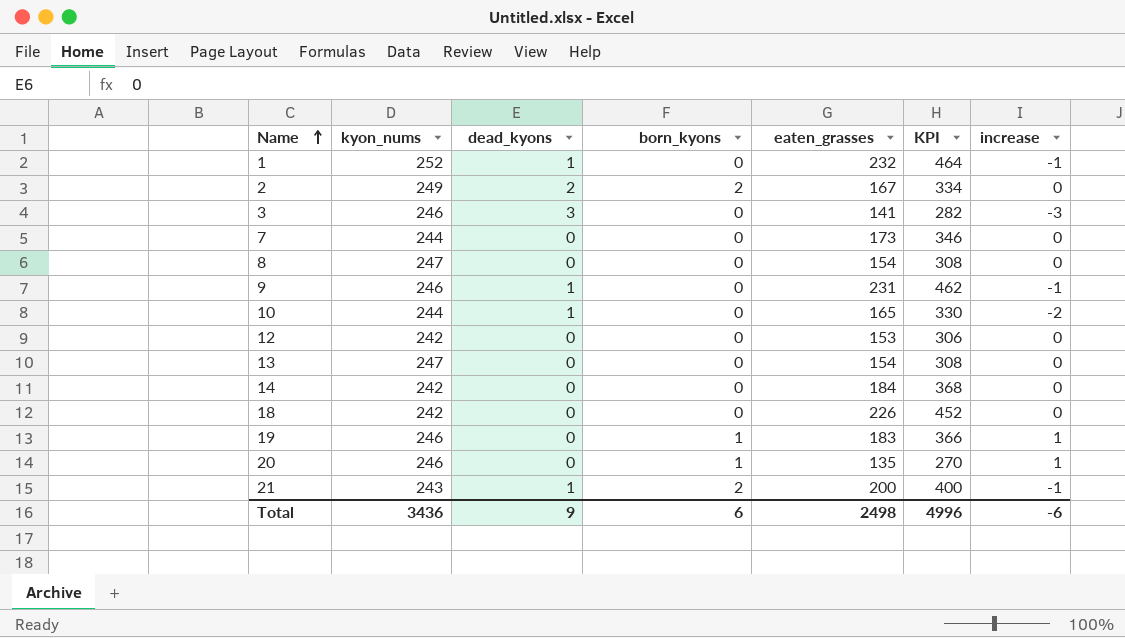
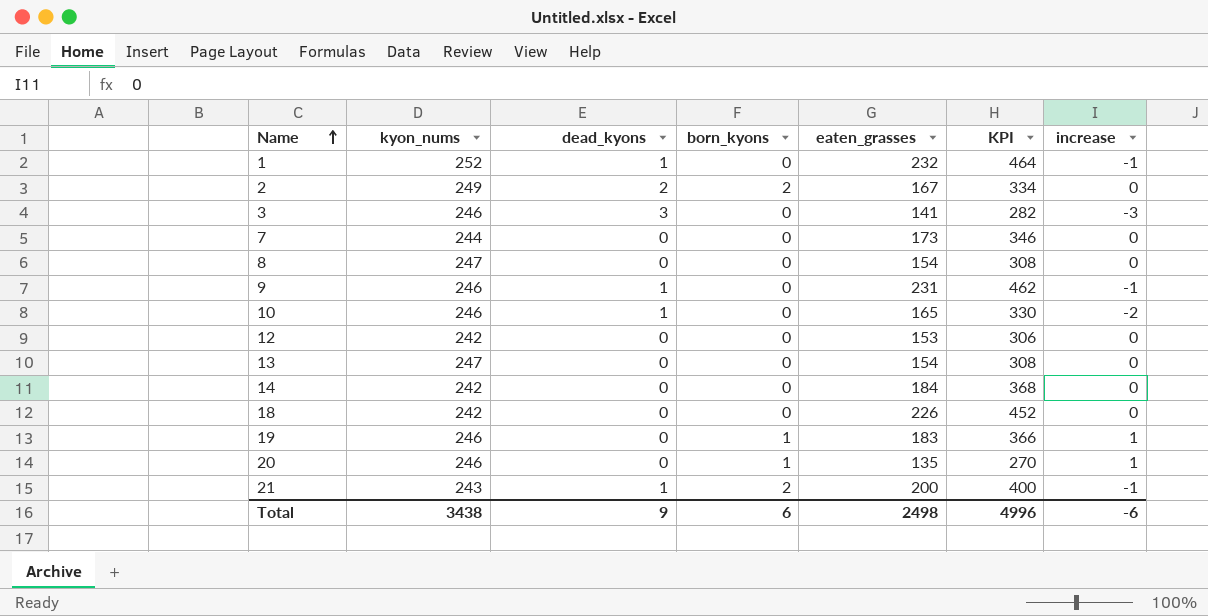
10 | kyon_nums: 244 -> 246
Total | kyon_nums: 3436 -> 3438

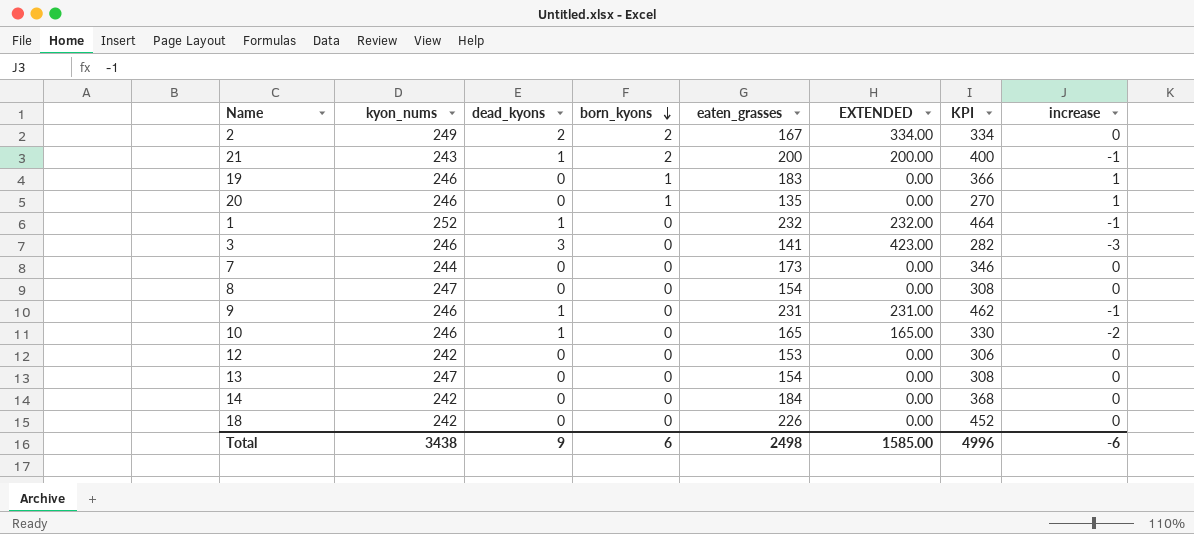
row order: Name ascending -> born_kyons descending
column EXTENDED | formula: none -> [dead_kyons] * [eaten_grasses]

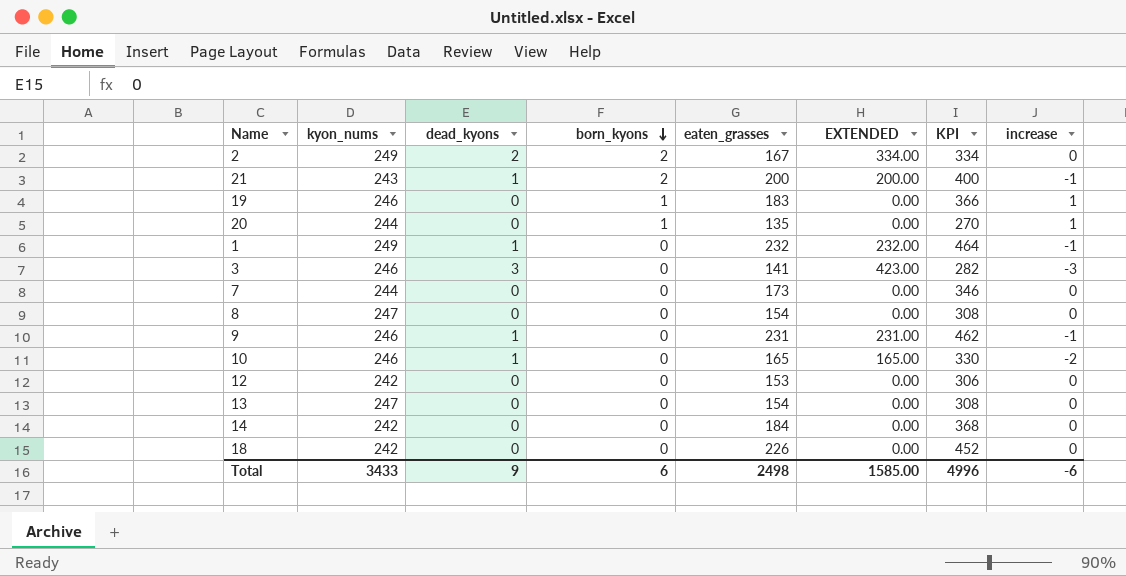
20 | kyon_nums: 246 -> 244
1 | kyon_nums: 252 -> 249
Total | kyon_nums: 3438 -> 3433

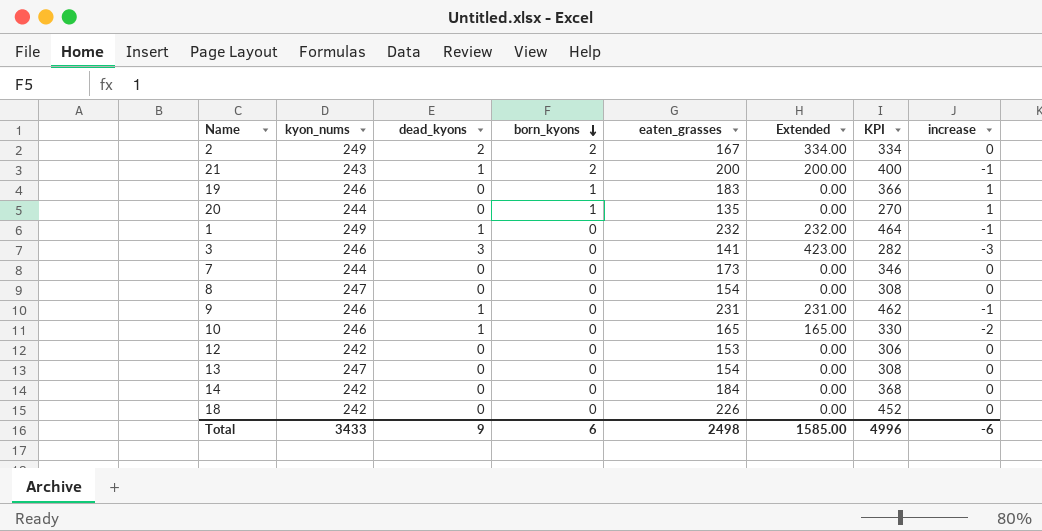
column name: EXTENDED -> Extended

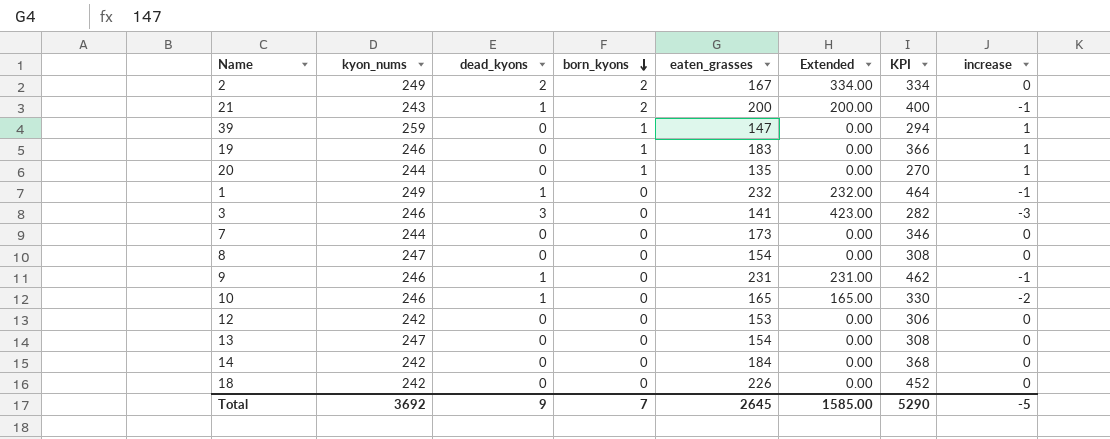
row 39: none -> 259 | 0 | 1 | 147 | 0.00 | 294 | 1
Total | kyon_nums: 3433 -> 3692
Total | born_kyons: 6 -> 7
Total | eaten_grasses: 2498 -> 2645
Total | KPI: 4996 -> 5290
Total | increase: -6 -> -5

